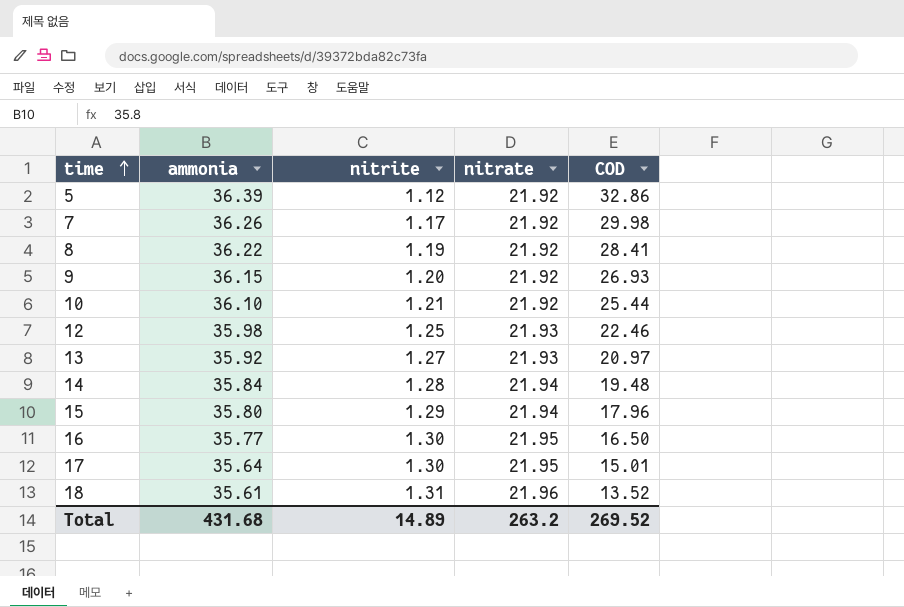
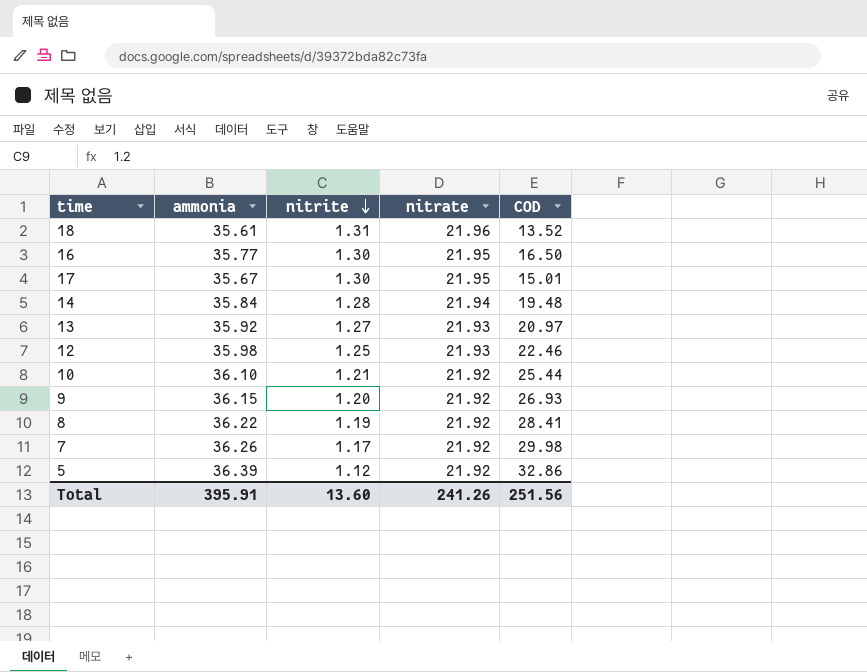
row order: time ascending -> nitrite descending
row 15: 35.80 | 1.29 | 21.94 | 17.96 -> none
17 | ammonia: 35.64 -> 35.67
Total | ammonia: 431.68 -> 395.91
Total | nitrite: 14.89 -> 13.60
Total | nitrate: 263.2 -> 241.26
Total | COD: 269.52 -> 251.56

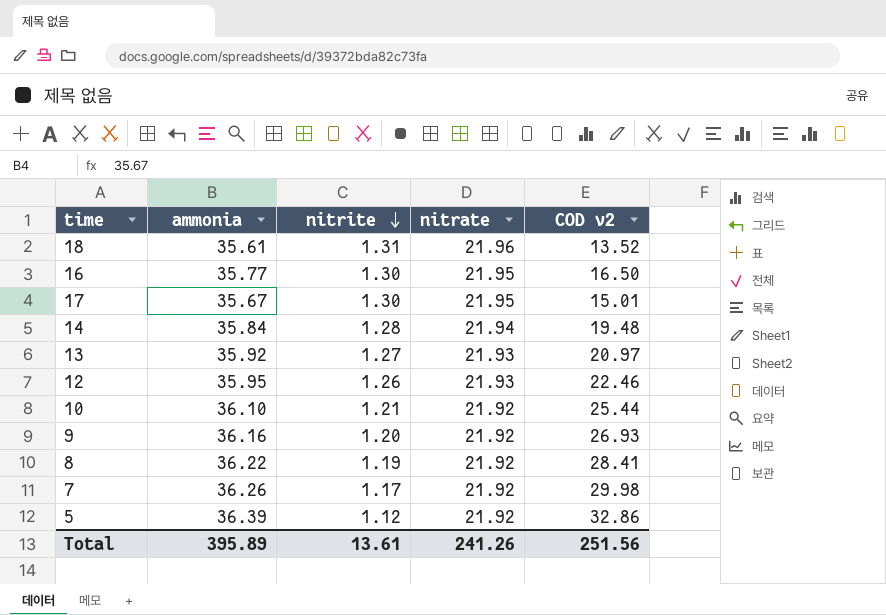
column name: COD -> COD v2
12 | ammonia: 35.98 -> 35.95
12 | nitrite: 1.25 -> 1.26
9 | ammonia: 36.15 -> 36.16
Total | ammonia: 395.91 -> 395.89
Total | nitrite: 13.60 -> 13.61

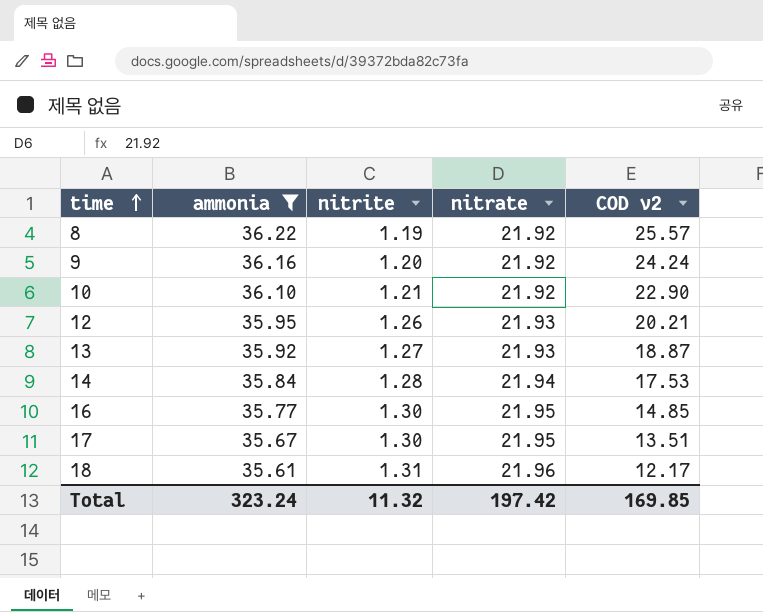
filter: none -> ammonia <= 36.22
row order: nitrite descending -> time ascending
8 | COD v2: 28.41 -> 25.57
9 | COD v2: 26.93 -> 24.24
10 | COD v2: 25.44 -> 22.90
12 | COD v2: 22.46 -> 20.21
13 | COD v2: 20.97 -> 18.87
14 | COD v2: 19.48 -> 17.53
16 | COD v2: 16.50 -> 14.85
17 | COD v2: 15.01 -> 13.51
18 | COD v2: 13.52 -> 12.17
Total | ammonia: 395.89 -> 323.24
Total | nitrite: 13.61 -> 11.32
Total | nitrate: 241.26 -> 197.42
Total | COD v2: 251.56 -> 169.85

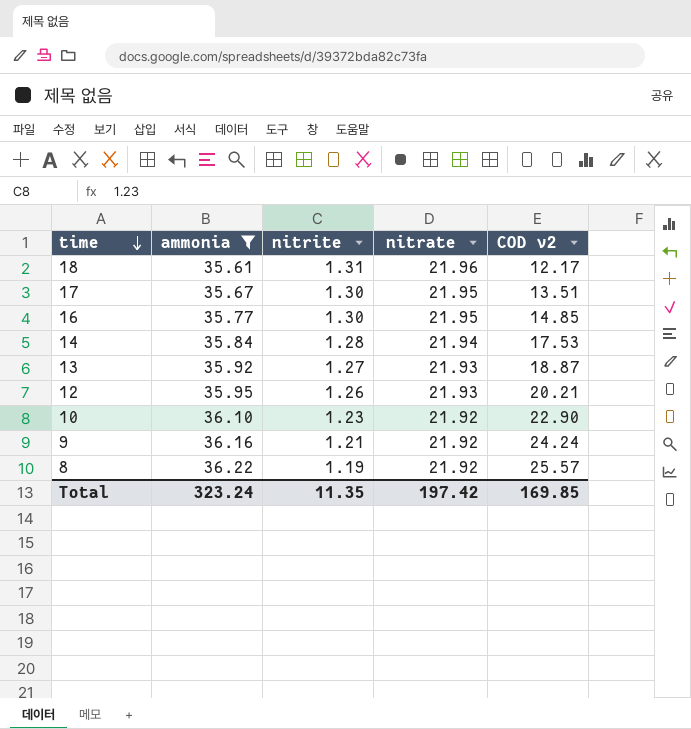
row order: time ascending -> time descending
10 | nitrite: 1.21 -> 1.23
9 | nitrite: 1.20 -> 1.21
Total | nitrite: 11.32 -> 11.35

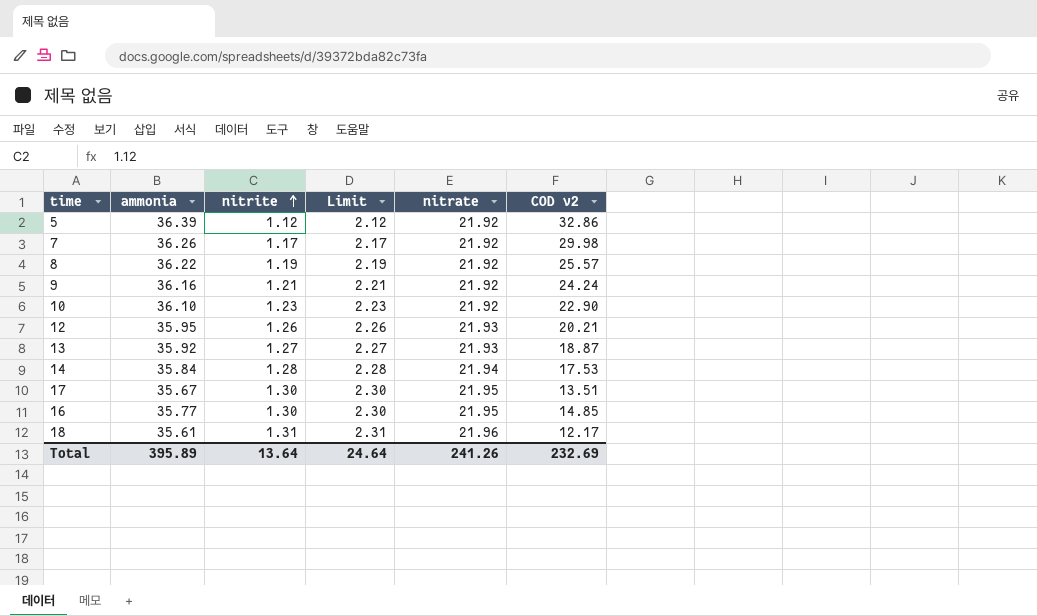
filter: ammonia <= 36.22 -> none
row order: time descending -> nitrite ascending
column Limit | formula: none -> [nitrite] + 1
Total | ammonia: 323.24 -> 395.89
Total | nitrite: 11.35 -> 13.64
Total | nitrate: 197.42 -> 241.26
Total | COD v2: 169.85 -> 232.69

